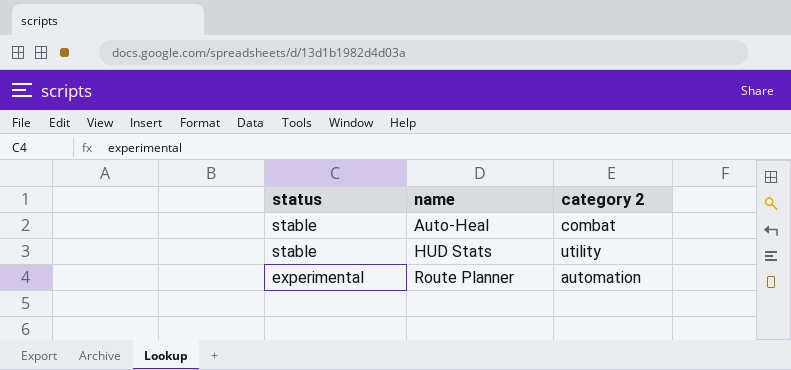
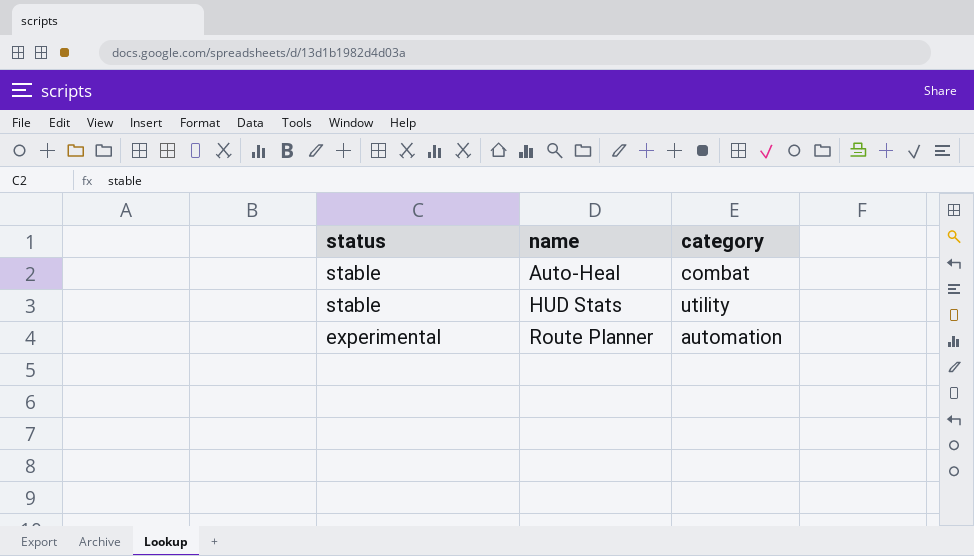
column name: category 2 -> category

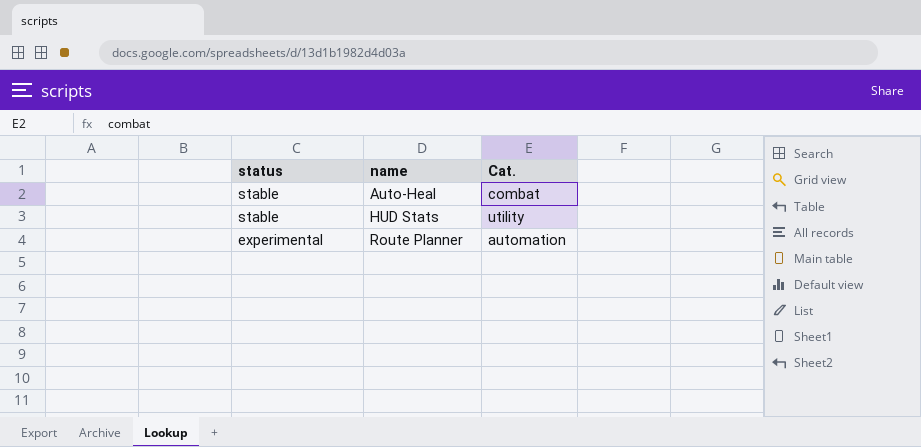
column name: category -> Cat.

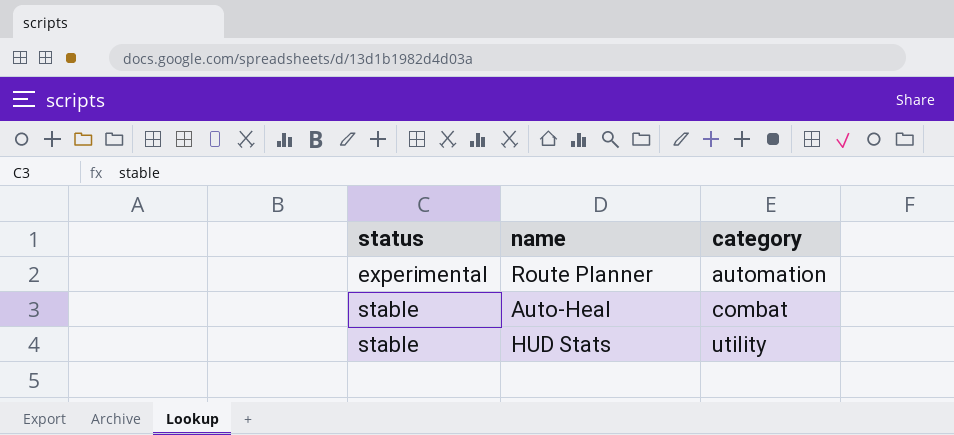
row order: status descending -> status ascending
column name: Cat. -> category

